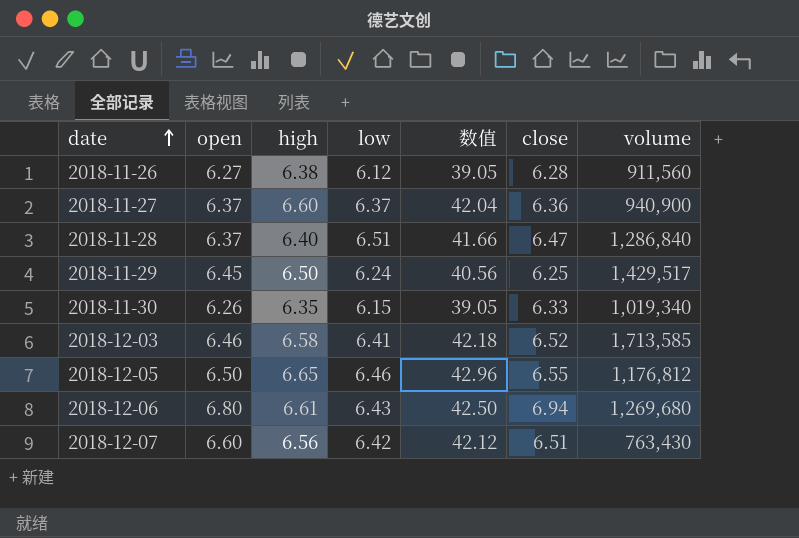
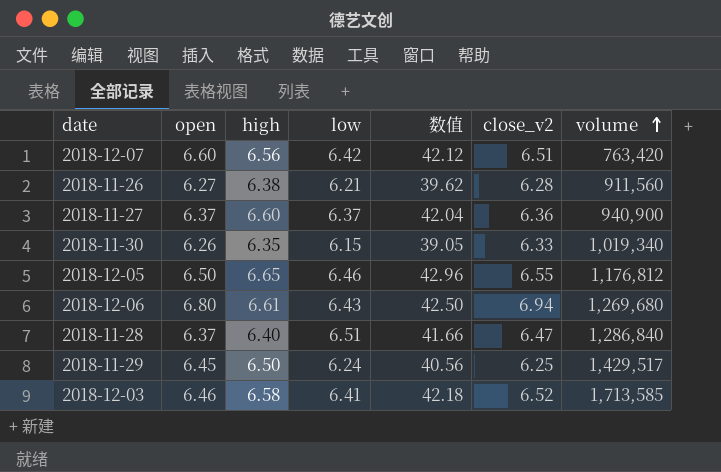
row order: date ascending -> volume ascending
column name: close -> close_v2
2018-12-07 | volume: 763,430 -> 763,420
2018-11-26 | low: 6.12 -> 6.21
2018-11-26 | 数值: 39.05 -> 39.62

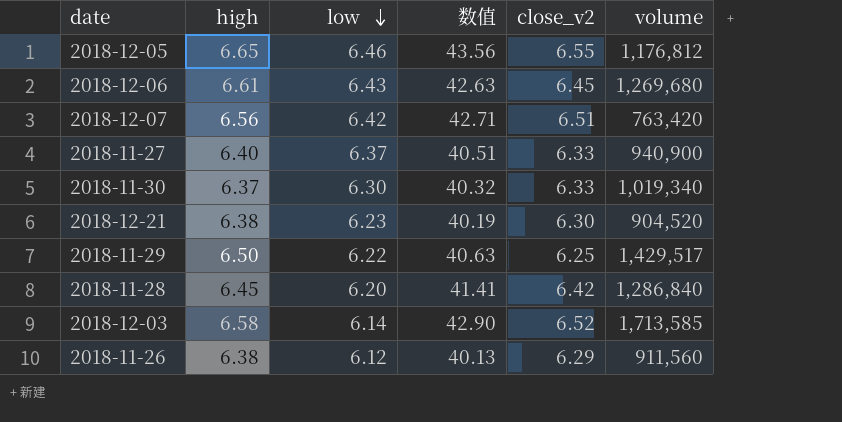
row order: volume ascending -> low descending
column open | position: 2 -> none
column 数值 | formula: [high] * [low] -> [high] * [close_v2]
2018-12-06 | close_v2: 6.94 -> 6.45
2018-11-27 | high: 6.60 -> 6.40
2018-11-27 | close_v2: 6.36 -> 6.33
2018-11-30 | high: 6.35 -> 6.37
2018-11-30 | low: 6.15 -> 6.30
row 2018-12-21: none -> 6.38 | 6.23 | 40.19 | 6.30 | 904,520
2018-11-29 | low: 6.24 -> 6.22
2018-11-28 | high: 6.40 -> 6.45
2018-11-28 | low: 6.51 -> 6.20
2018-11-28 | close_v2: 6.47 -> 6.42
2018-12-03 | low: 6.41 -> 6.14
2018-11-26 | low: 6.21 -> 6.12
2018-11-26 | close_v2: 6.28 -> 6.29

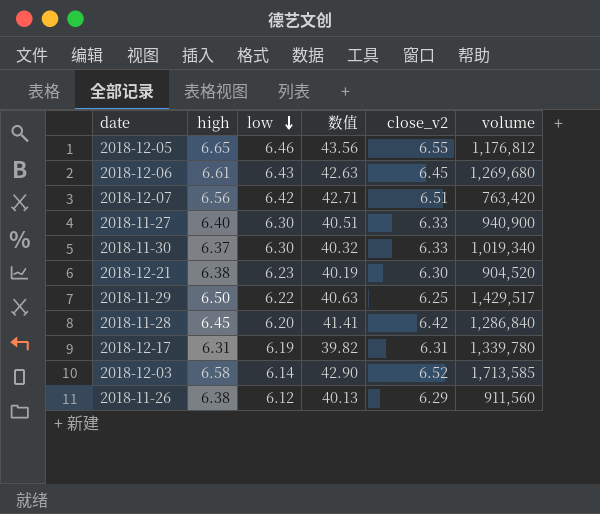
2018-11-27 | low: 6.37 -> 6.30
row 2018-12-17: none -> 6.31 | 6.19 | 39.82 | 6.31 | 1,339,780

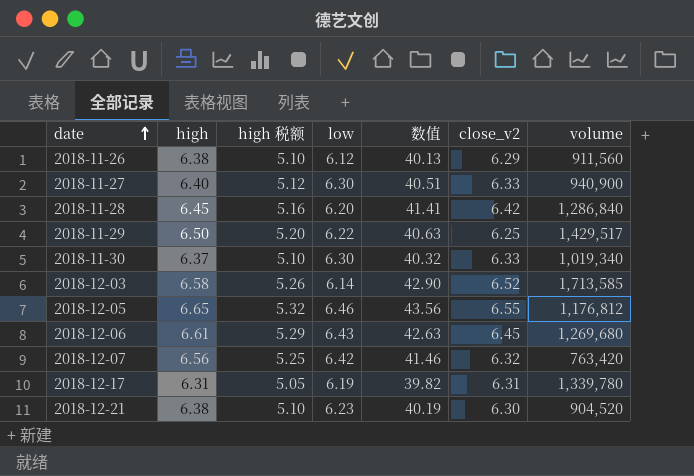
row order: low descending -> date ascending
column high 税额 | formula: none -> [high] * 0.8
2018-12-07 | 数值: 42.71 -> 41.46
2018-12-07 | close_v2: 6.51 -> 6.32

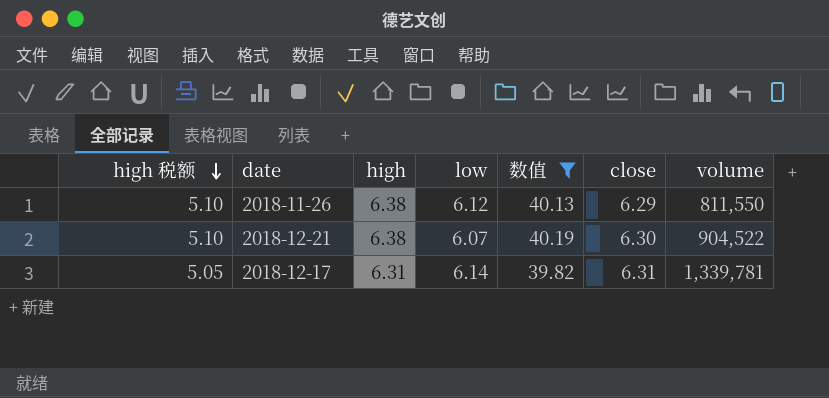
filter: none -> 数值 <= 40.19
row order: date ascending -> high 税额 descending
column high 税额 | position: 3 -> 1
column name: close_v2 -> close
2018-11-26 | volume: 911,560 -> 811,550
2018-12-21 | low: 6.23 -> 6.07
2018-12-21 | volume: 904,520 -> 904,522
2018-12-17 | low: 6.19 -> 6.14
2018-12-17 | volume: 1,339,780 -> 1,339,781

